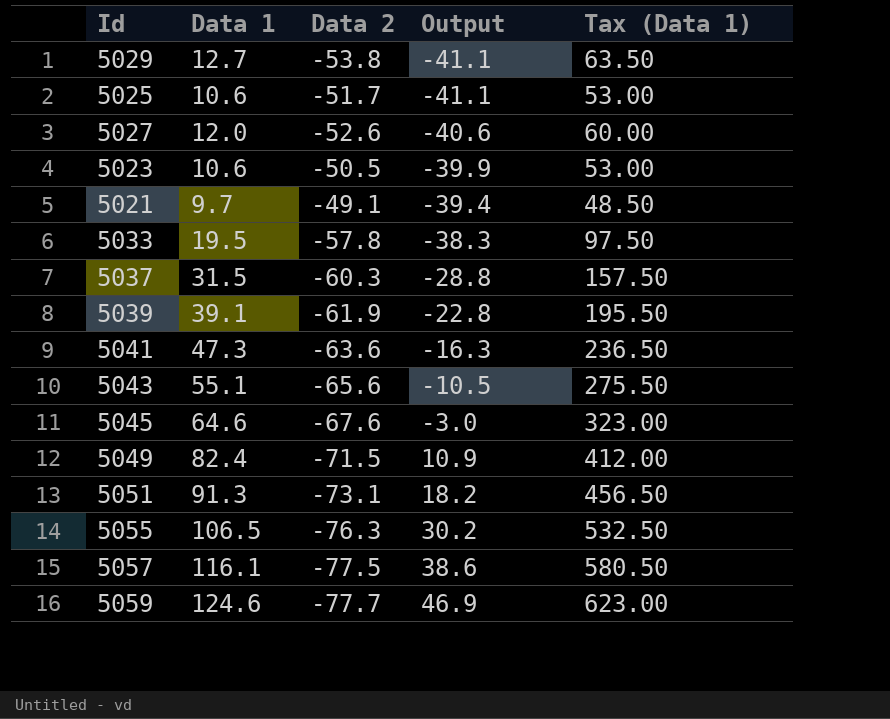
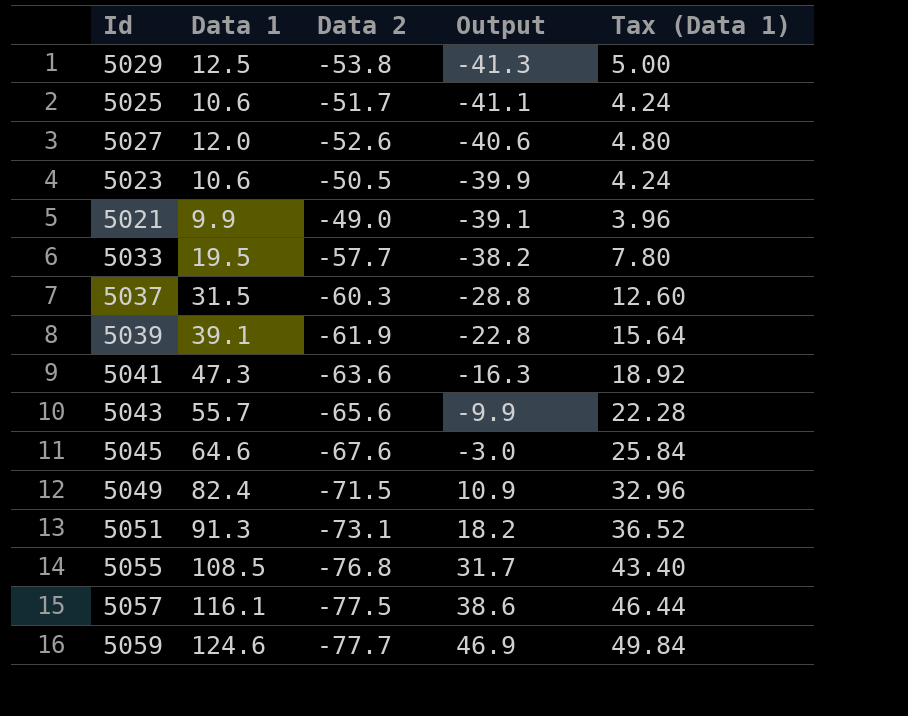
column Tax (Data 1) | formula: [Data 1] * 5 -> [Data 1] * 0.4
5029 | Data 1: 12.7 -> 12.5
5029 | Output: -41.1 -> -41.3
5021 | Data 1: 9.7 -> 9.9
5021 | Data 2: -49.1 -> -49.0
5021 | Output: -39.4 -> -39.1
5033 | Data 2: -57.8 -> -57.7
5033 | Output: -38.3 -> -38.2
5043 | Data 1: 55.1 -> 55.7
5043 | Output: -10.5 -> -9.9
5055 | Data 1: 106.5 -> 108.5
5055 | Data 2: -76.3 -> -76.8
5055 | Output: 30.2 -> 31.7

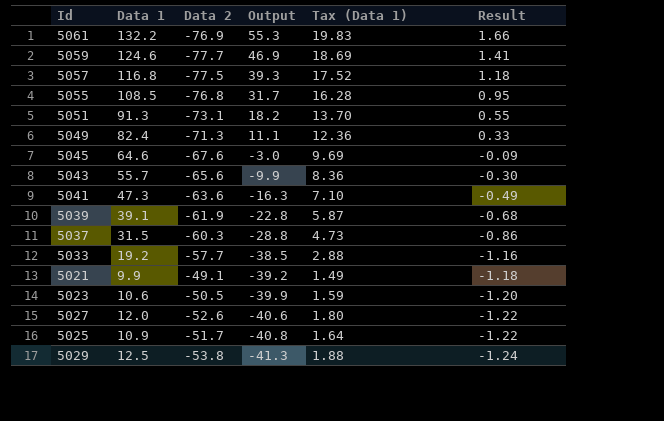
row order: Output ascending -> Output descending
column Tax (Data 1) | formula: [Data 1] * 0.4 -> [Data 1] * 0.15
column Result | formula: none -> [Output] * 0.03
row 5061: none -> 132.2 | -76.9 | 55.3 | 19.83 | 1.66
5057 | Data 1: 116.1 -> 116.8
5057 | Output: 38.6 -> 39.3
5049 | Data 2: -71.5 -> -71.3
5049 | Output: 10.9 -> 11.1
5033 | Data 1: 19.5 -> 19.2
5033 | Output: -38.2 -> -38.5
5021 | Data 2: -49.0 -> -49.1
5021 | Output: -39.1 -> -39.2
5025 | Data 1: 10.6 -> 10.9
5025 | Output: -41.1 -> -40.8

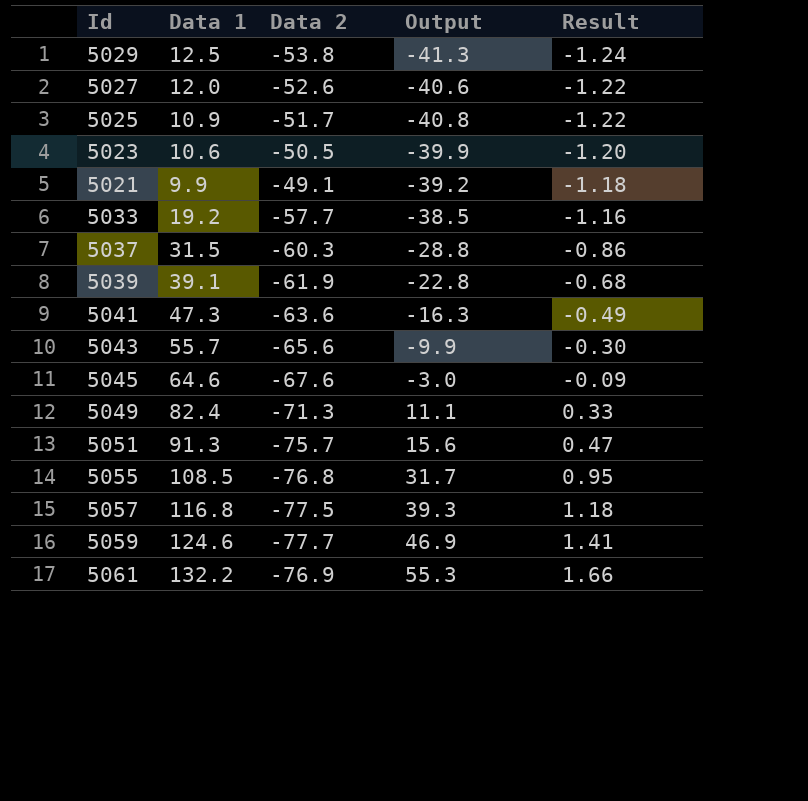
row order: Output descending -> Result ascending
column Tax (Data 1) | formula: [Data 1] * 0.15 -> none
5051 | Data 2: -73.1 -> -75.7
5051 | Output: 18.2 -> 15.6
5051 | Result: 0.55 -> 0.47

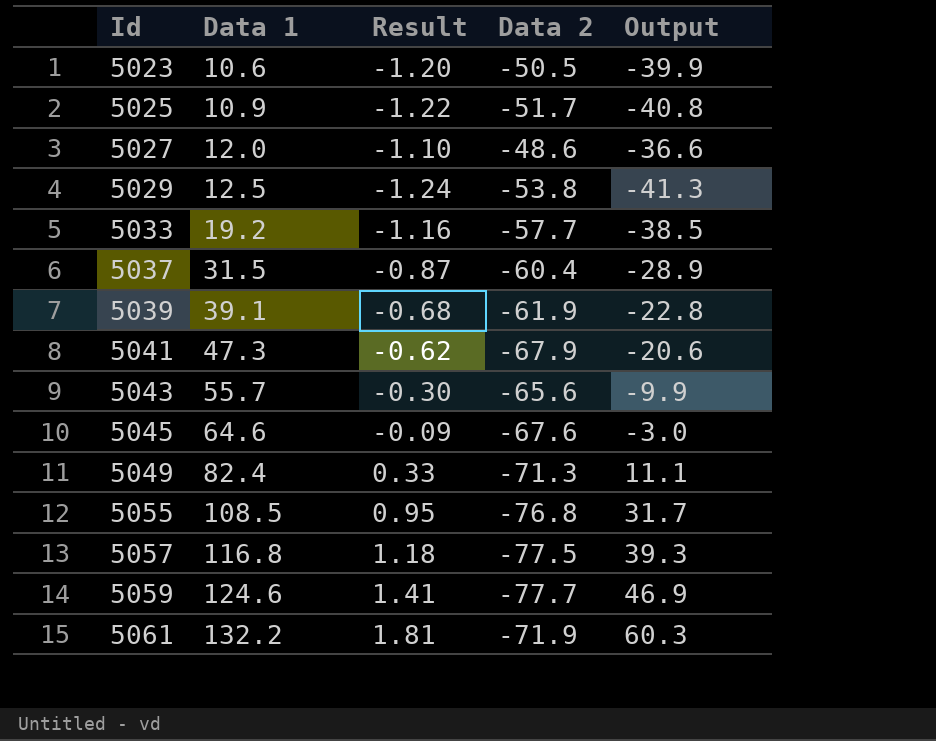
row order: Result ascending -> Id ascending
column Result | position: 5 -> 3
row 5021: 9.9 | -49.1 | -39.2 | -1.18 -> none
row 5051: 91.3 | -75.7 | 15.6 | 0.47 -> none
5027 | Result: -1.22 -> -1.10
5027 | Data 2: -52.6 -> -48.6
5027 | Output: -40.6 -> -36.6
5037 | Result: -0.86 -> -0.87
5037 | Data 2: -60.3 -> -60.4
5037 | Output: -28.8 -> -28.9
5041 | Result: -0.49 -> -0.62
5041 | Data 2: -63.6 -> -67.9
5041 | Output: -16.3 -> -20.6
5061 | Result: 1.66 -> 1.81
5061 | Data 2: -76.9 -> -71.9
5061 | Output: 55.3 -> 60.3

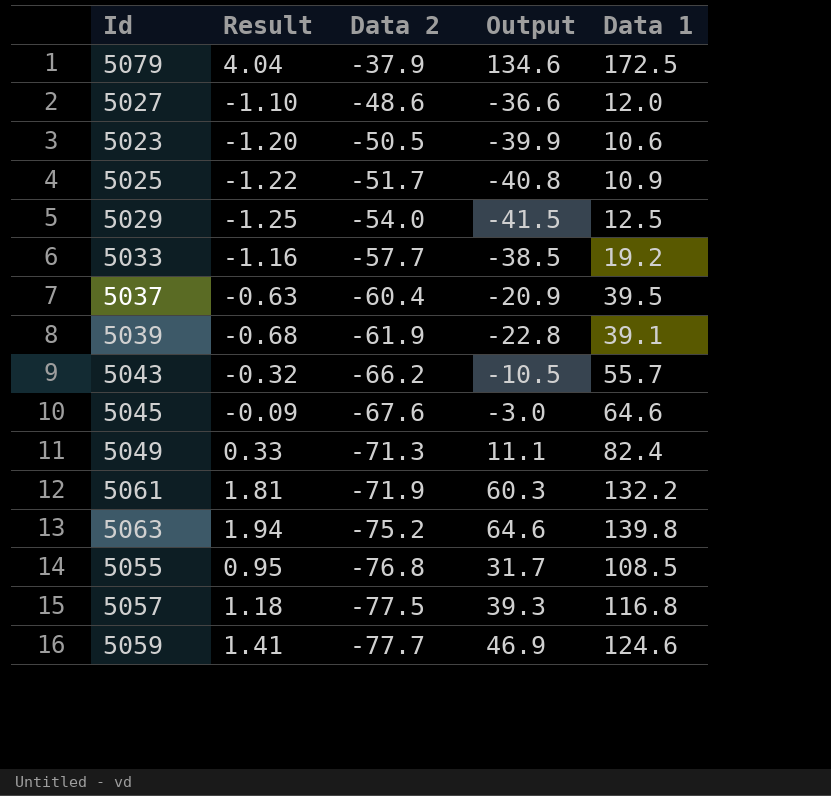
row order: Id ascending -> Data 2 descending
column Data 1 | position: 2 -> 5
row 5041: 47.3 | -0.62 | -67.9 | -20.6 -> none
row 5079: none -> 4.04 | -37.9 | 134.6 | 172.5
5029 | Result: -1.24 -> -1.25
5029 | Data 2: -53.8 -> -54.0
5029 | Output: -41.3 -> -41.5
5037 | Result: -0.87 -> -0.63
5037 | Output: -28.9 -> -20.9
5037 | Data 1: 31.5 -> 39.5
5043 | Result: -0.30 -> -0.32
5043 | Data 2: -65.6 -> -66.2
5043 | Output: -9.9 -> -10.5
row 5063: none -> 1.94 | -75.2 | 64.6 | 139.8

